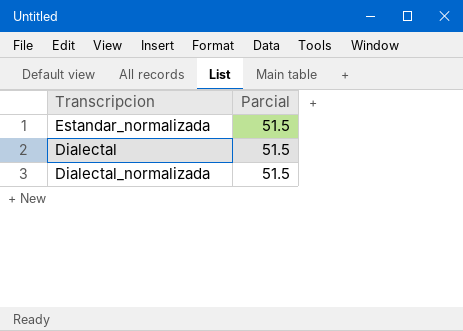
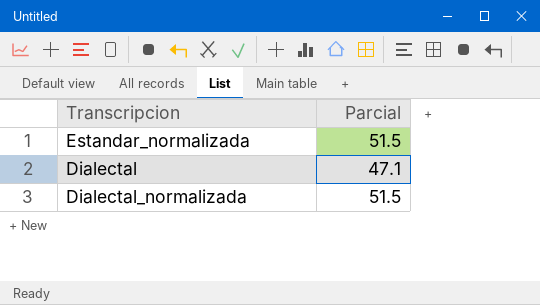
Dialectal | Parcial: 51.5 -> 47.1

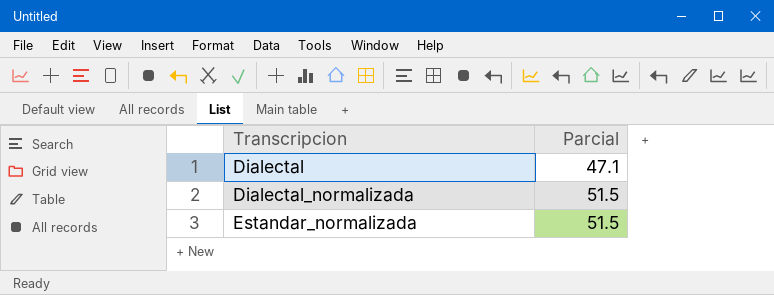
row order: none -> Transcripcion ascending

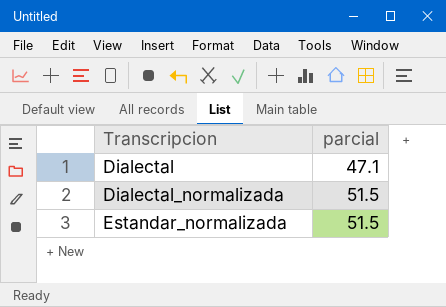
column name: Parcial -> parcial

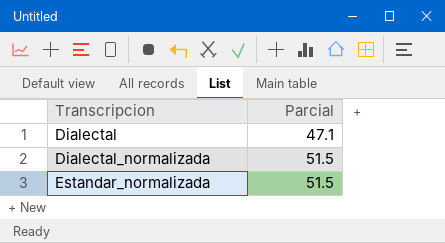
column name: parcial -> Parcial

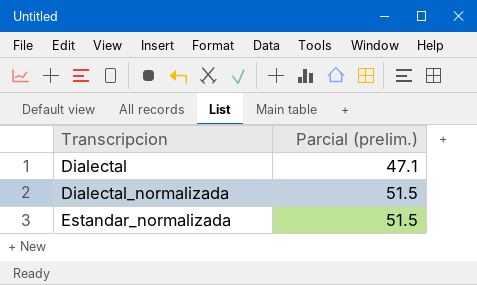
column name: Parcial -> Parcial (prelim.)

